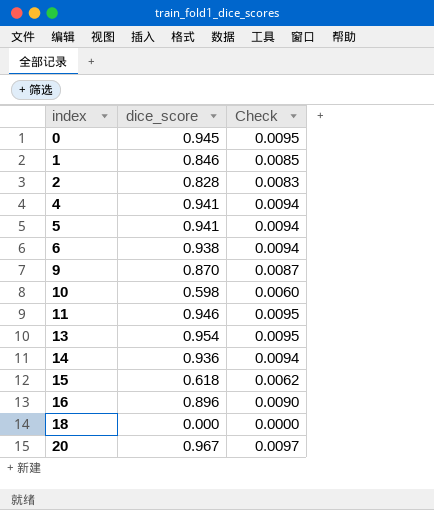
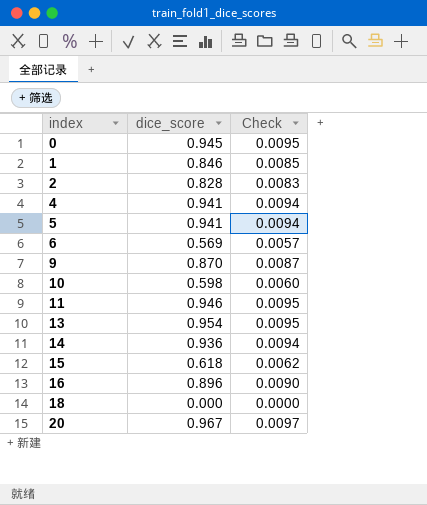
6 | dice_score: 0.938 -> 0.569
6 | Check: 0.0094 -> 0.0057

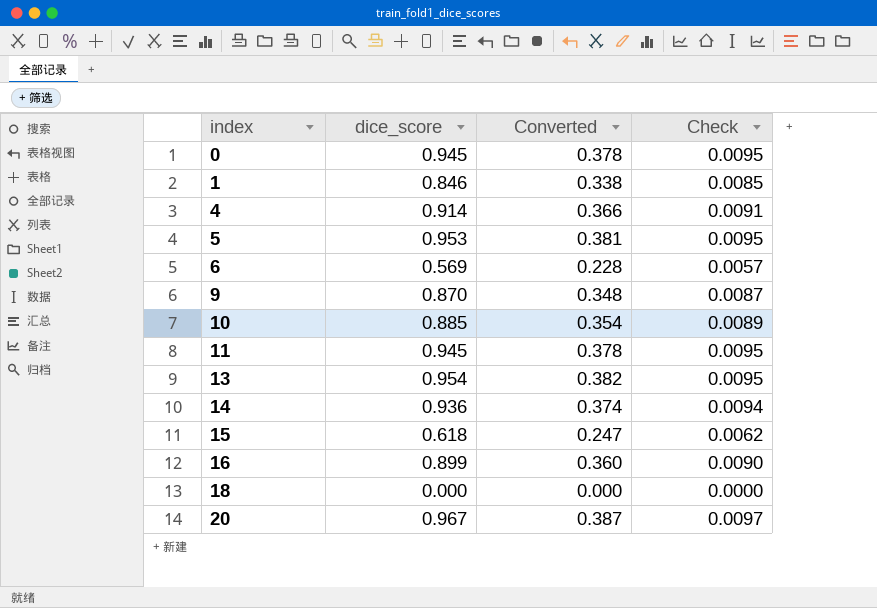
column Converted | formula: none -> [dice_score] * 0.4
row 2: 0.828 | 0.0083 -> none
4 | dice_score: 0.941 -> 0.914
4 | Check: 0.0094 -> 0.0091
5 | dice_score: 0.941 -> 0.953
5 | Check: 0.0094 -> 0.0095
10 | dice_score: 0.598 -> 0.885
10 | Check: 0.0060 -> 0.0089
11 | dice_score: 0.946 -> 0.945
16 | dice_score: 0.896 -> 0.899

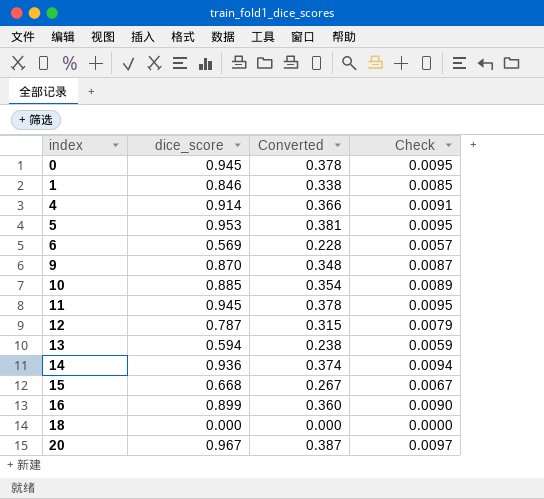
row 12: none -> 0.787 | 0.315 | 0.0079
13 | dice_score: 0.954 -> 0.594
13 | Converted: 0.382 -> 0.238
13 | Check: 0.0095 -> 0.0059
15 | dice_score: 0.618 -> 0.668
15 | Converted: 0.247 -> 0.267
15 | Check: 0.0062 -> 0.0067

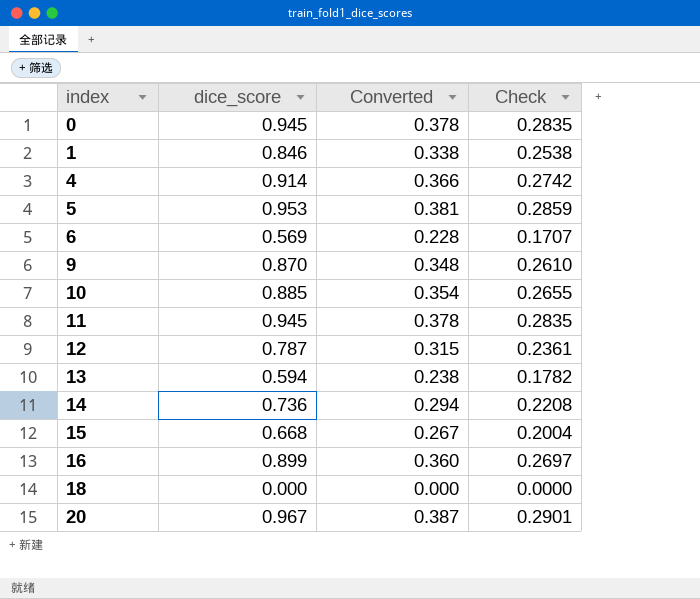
column Check | formula: [dice_score] * 0.01 -> [dice_score] * 0.3
14 | dice_score: 0.936 -> 0.736
14 | Converted: 0.374 -> 0.294

